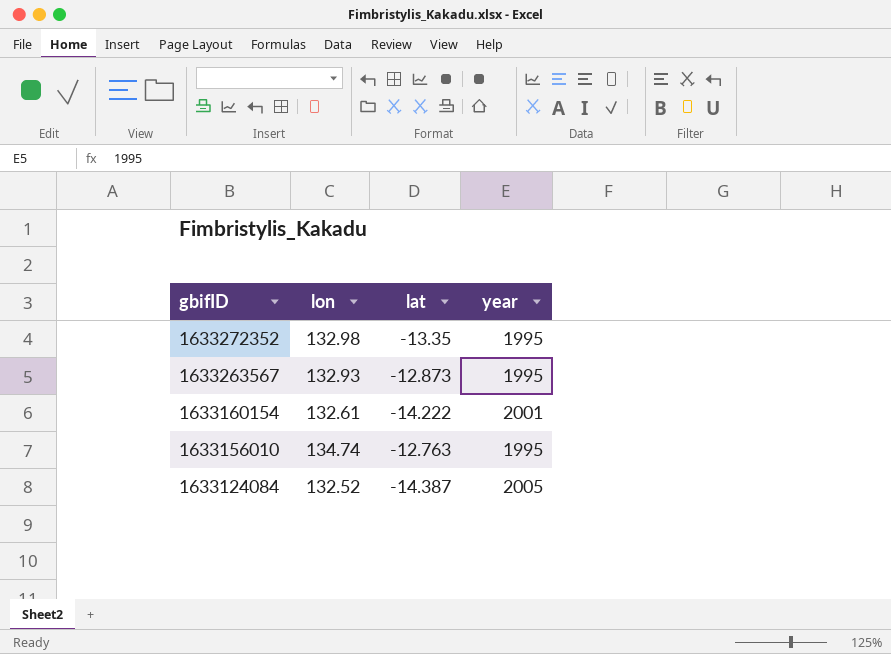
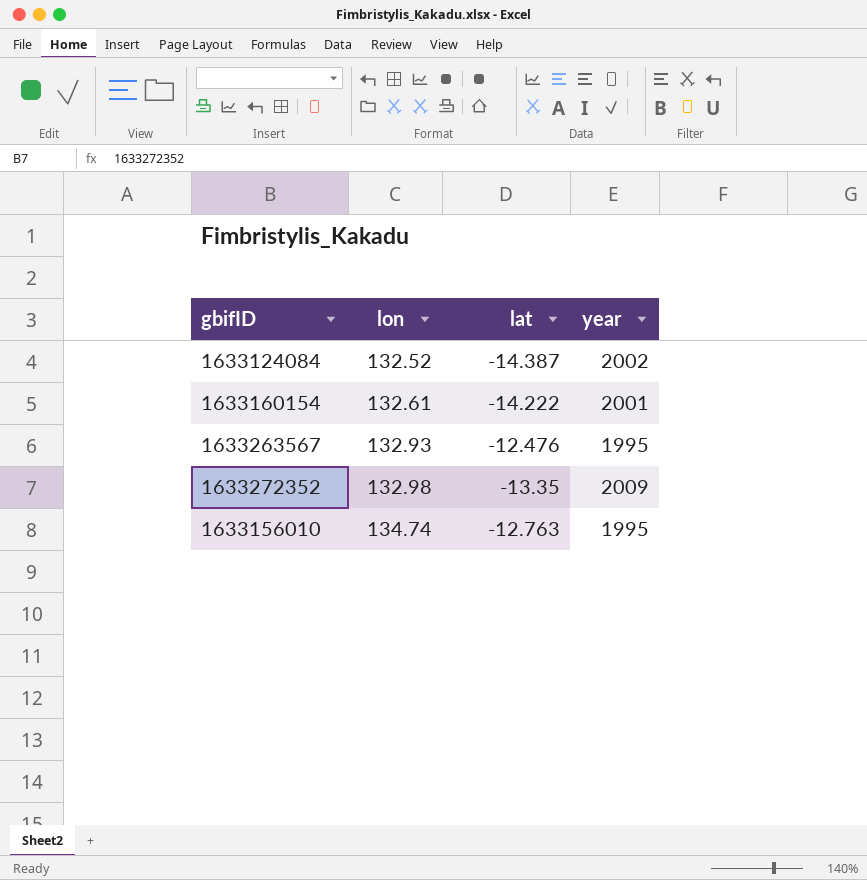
row order: gbifID descending -> lon ascending
1633124084 | year: 2005 -> 2002
1633263567 | lat: -12.873 -> -12.476
1633272352 | year: 1995 -> 2009

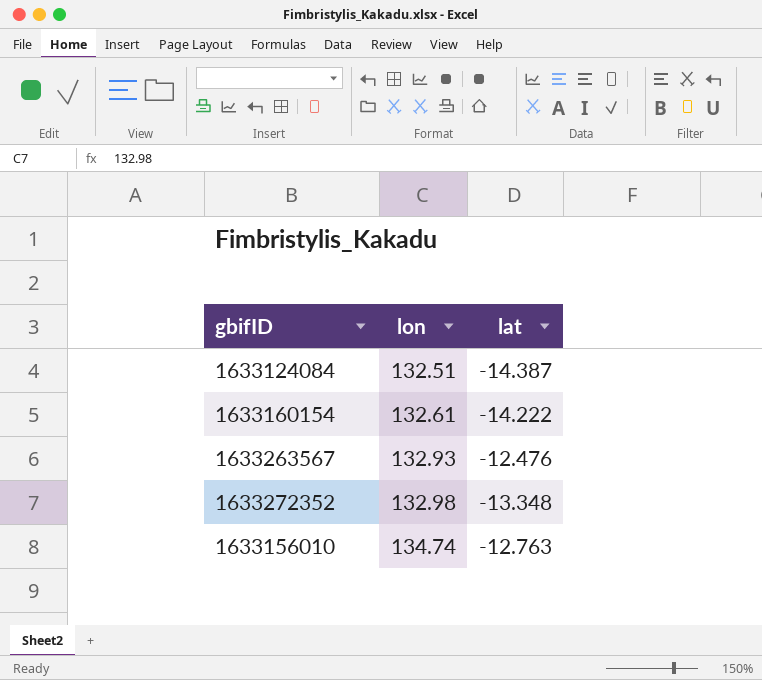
column year | position: 4 -> none
1633124084 | lon: 132.52 -> 132.51
1633272352 | lat: -13.35 -> -13.348

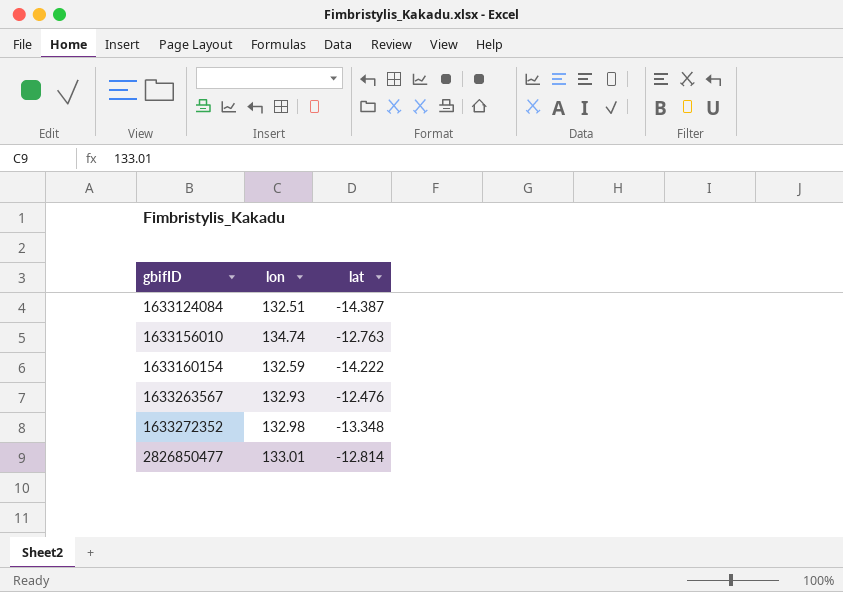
row order: lon ascending -> gbifID ascending
1633160154 | lon: 132.61 -> 132.59
row 2826850477: none -> 133.01 | -12.814

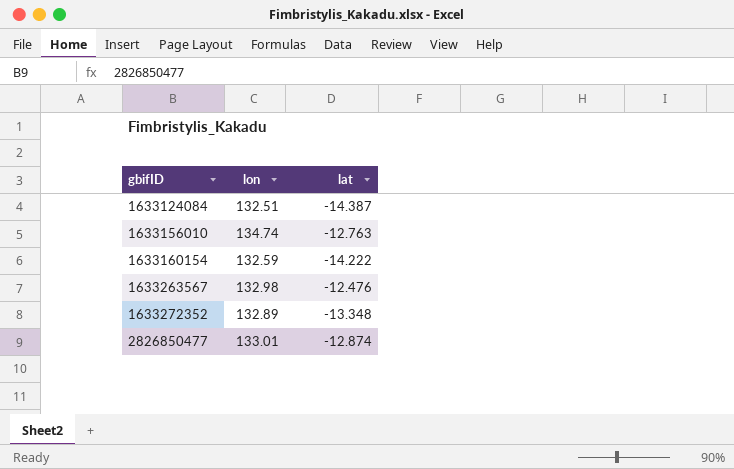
1633263567 | lon: 132.93 -> 132.98
1633272352 | lon: 132.98 -> 132.89
2826850477 | lat: -12.814 -> -12.874

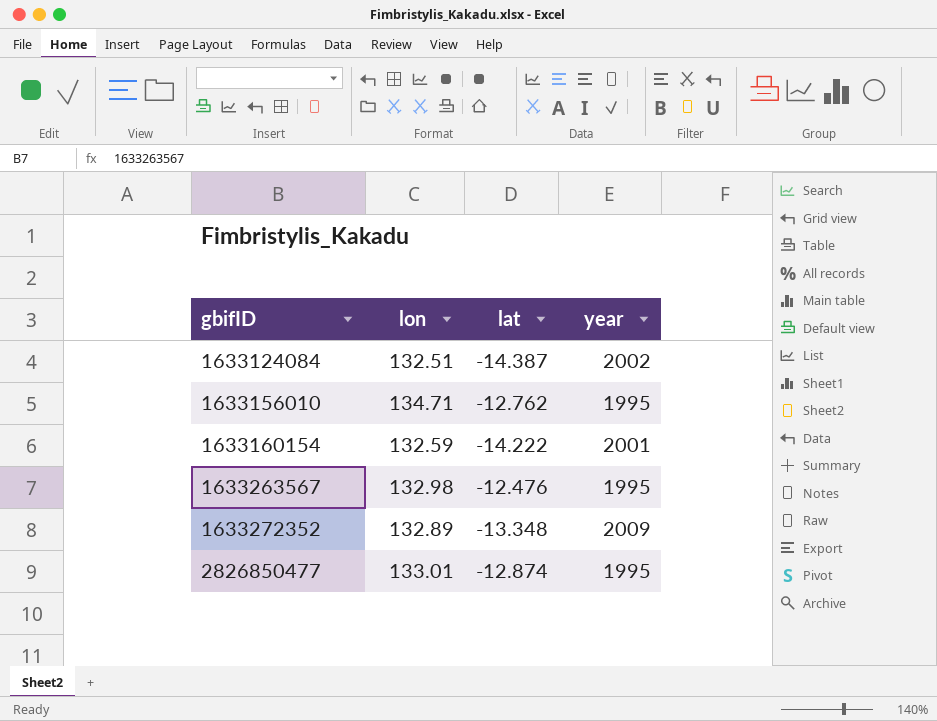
column year | position: none -> 4
1633156010 | lon: 134.74 -> 134.71
1633156010 | lat: -12.763 -> -12.762

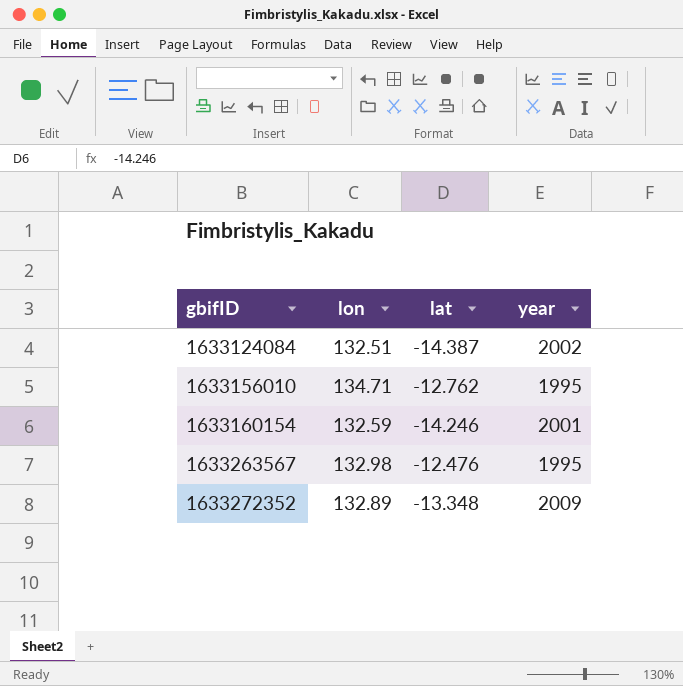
row 2826850477: 133.01 | -12.874 | 1995 -> none
1633160154 | lat: -14.222 -> -14.246

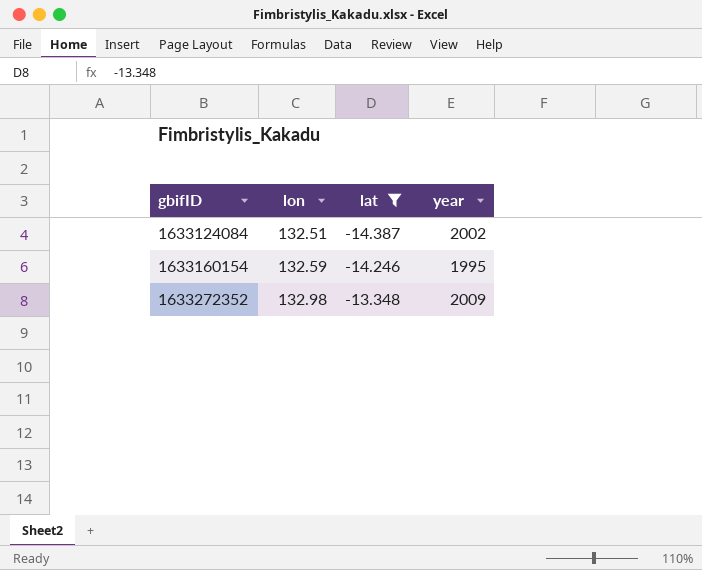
filter: none -> lat <= -13.348
1633160154 | year: 2001 -> 1995
1633272352 | lon: 132.89 -> 132.98

